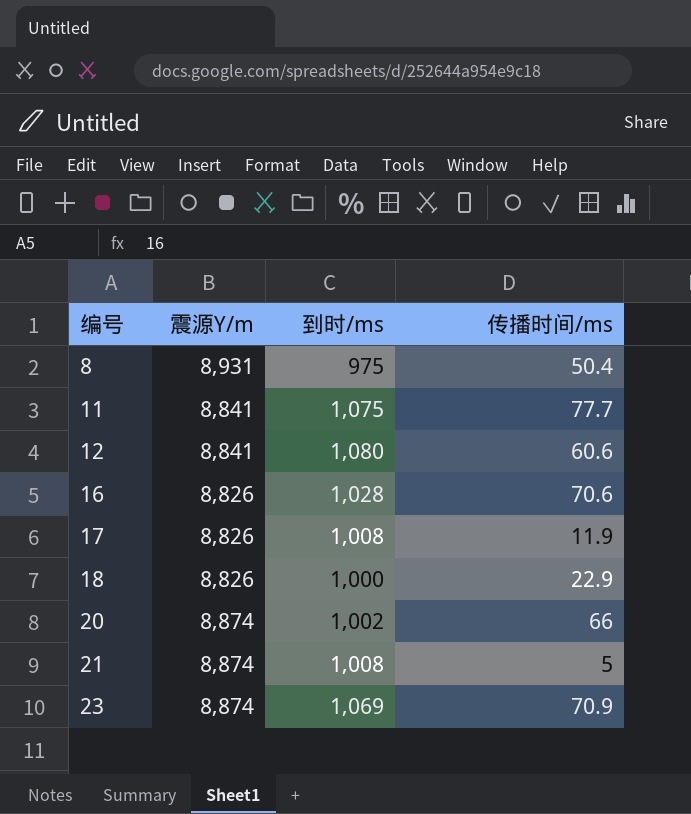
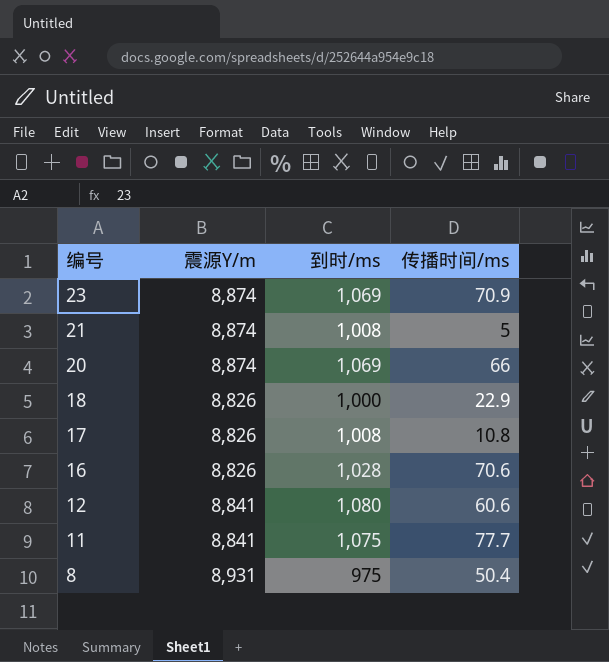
row order: 编号 ascending -> 编号 descending
20 | 到时/ms: 1,002 -> 1,069
17 | 传播时间/ms: 11.9 -> 10.8

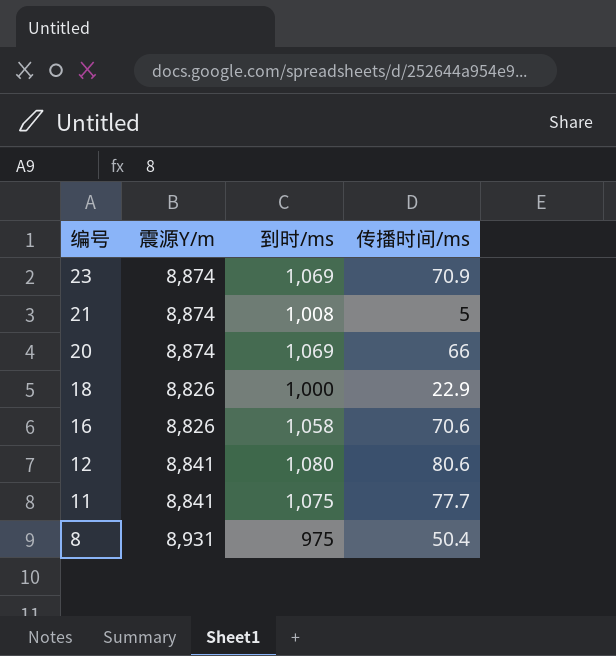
row 17: 8,826 | 1,008 | 10.8 -> none
16 | 到时/ms: 1,028 -> 1,058
12 | 传播时间/ms: 60.6 -> 80.6

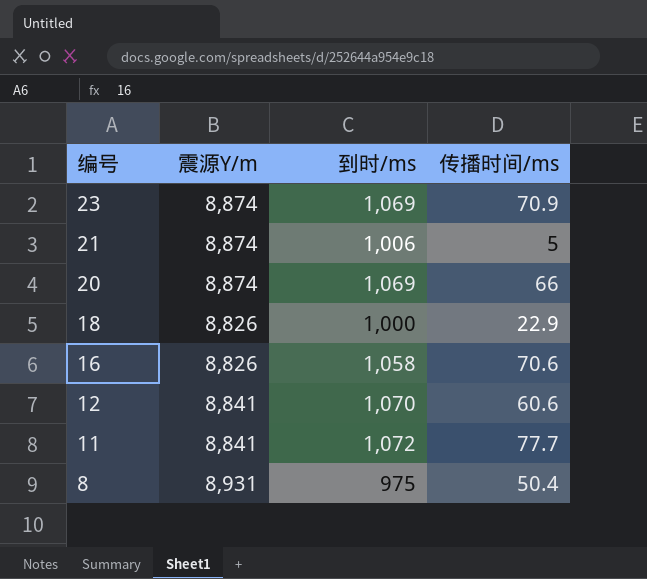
21 | 到时/ms: 1,008 -> 1,006
12 | 到时/ms: 1,080 -> 1,070
12 | 传播时间/ms: 80.6 -> 60.6
11 | 到时/ms: 1,075 -> 1,072

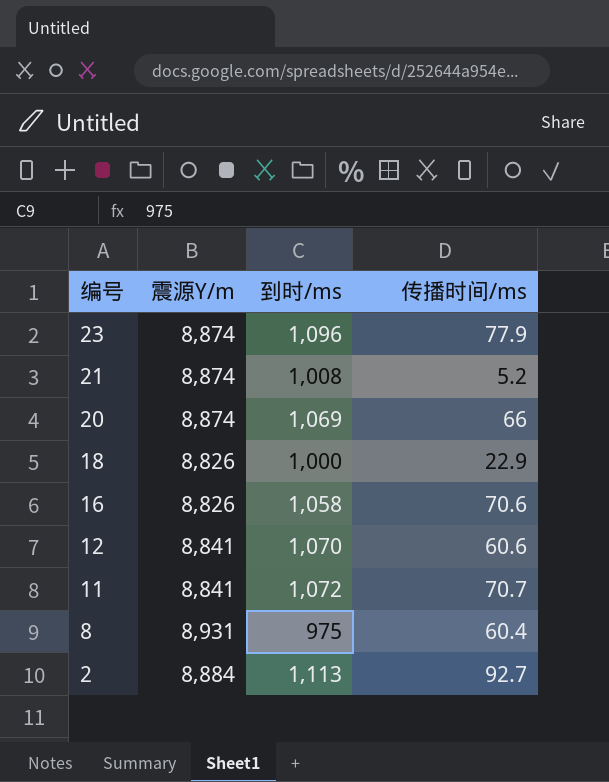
23 | 到时/ms: 1,069 -> 1,096
23 | 传播时间/ms: 70.9 -> 77.9
21 | 到时/ms: 1,006 -> 1,008
21 | 传播时间/ms: 5 -> 5.2
11 | 传播时间/ms: 77.7 -> 70.7
8 | 传播时间/ms: 50.4 -> 60.4
row 2: none -> 8,884 | 1,113 | 92.7

